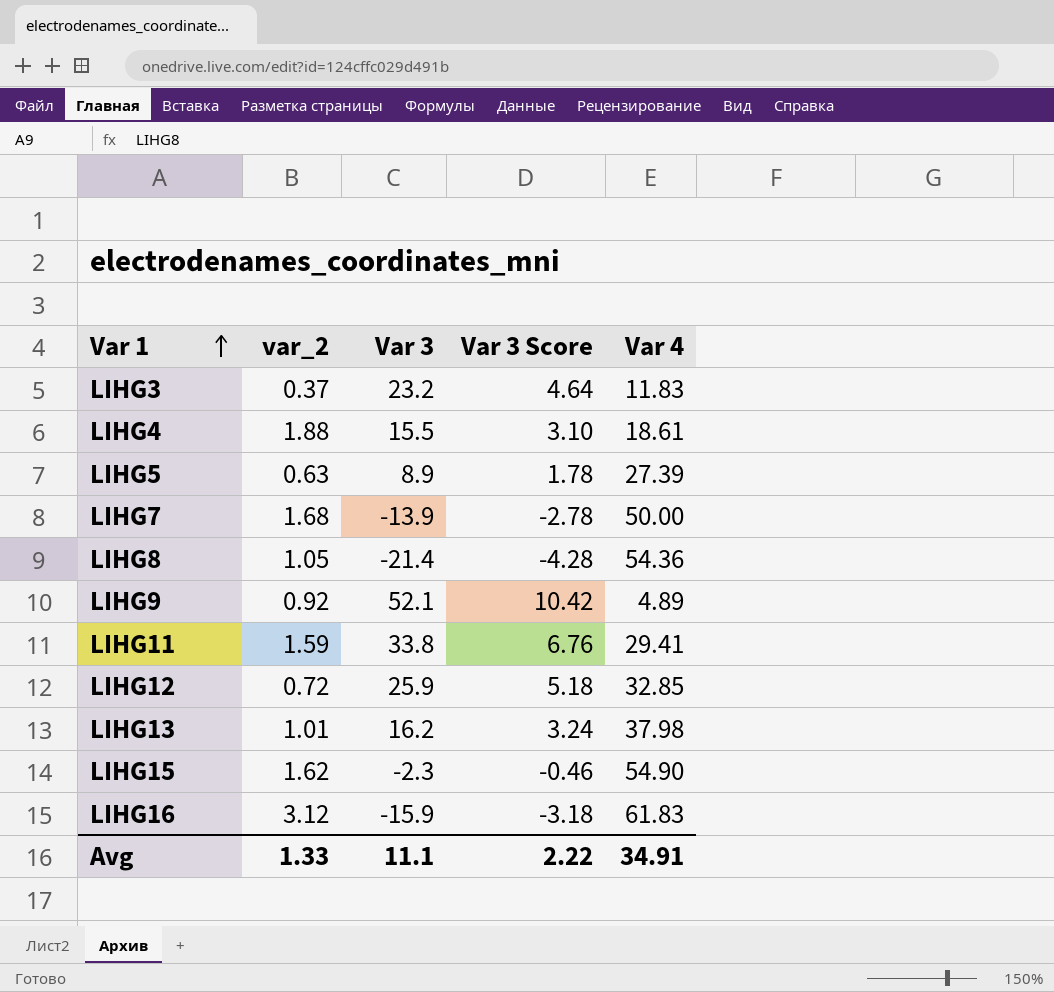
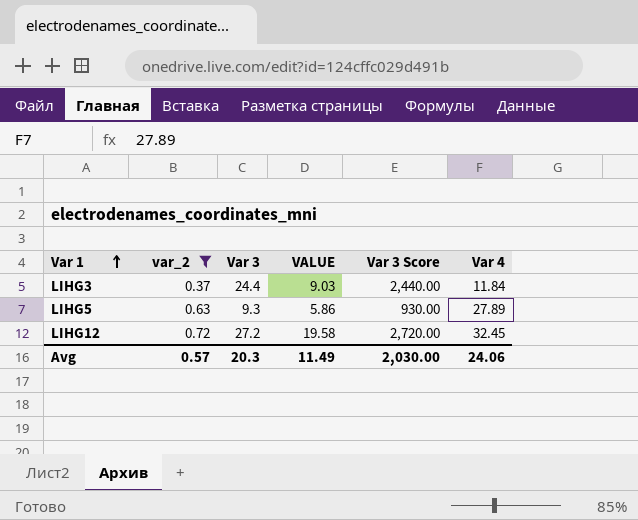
filter: none -> var_2 <= 0.72
column VALUE | formula: none -> [var_2] * [Var 3]
column Var 3 Score | formula: [Var 3] * 0.2 -> [Var 3] * 100
LIHG3 | Var 3: 23.2 -> 24.4
LIHG3 | Var 4: 11.83 -> 11.84
LIHG5 | Var 3: 8.9 -> 9.3
LIHG5 | Var 4: 27.39 -> 27.89
LIHG12 | Var 3: 25.9 -> 27.2
LIHG12 | Var 4: 32.85 -> 32.45
Avg | var_2: 1.33 -> 0.57
Avg | Var 3: 11.1 -> 20.3
Avg | Var 3 Score: 2.22 -> 2,030.00
Avg | Var 4: 34.91 -> 24.06

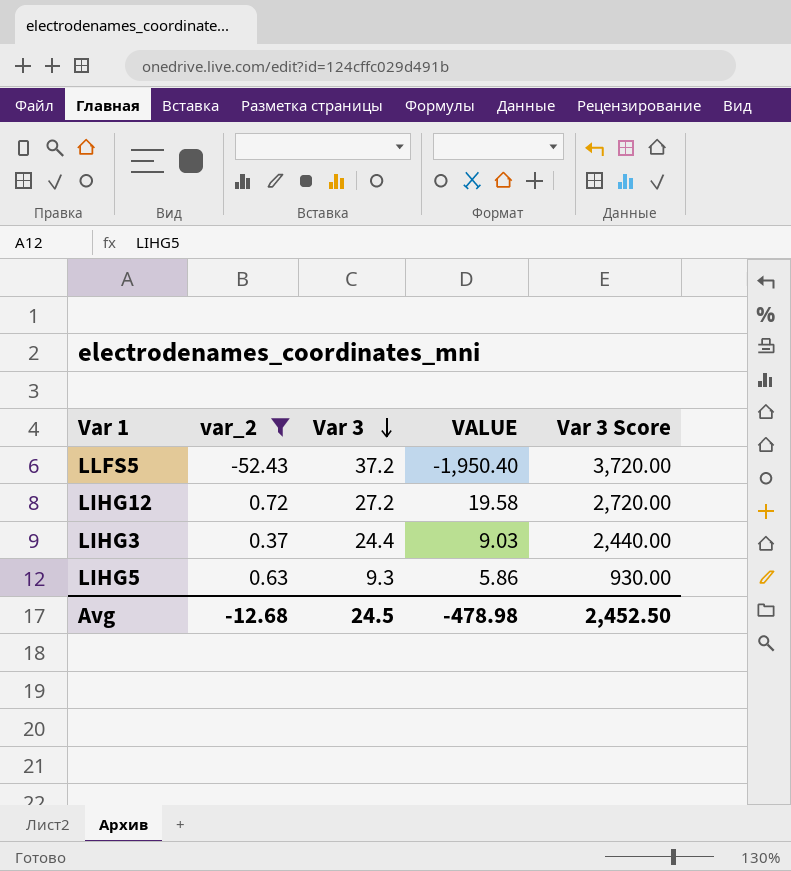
row order: Var 1 ascending -> Var 3 descending
column Var 4 | position: 6 -> none
row LLFS5: none -> -52.43 | 37.2 | -1,950.40 | 3,720.00
Avg | var_2: 0.57 -> -12.68
Avg | Var 3: 20.3 -> 24.5
Avg | VALUE: 11.49 -> -478.98
Avg | Var 3 Score: 2,030.00 -> 2,452.50

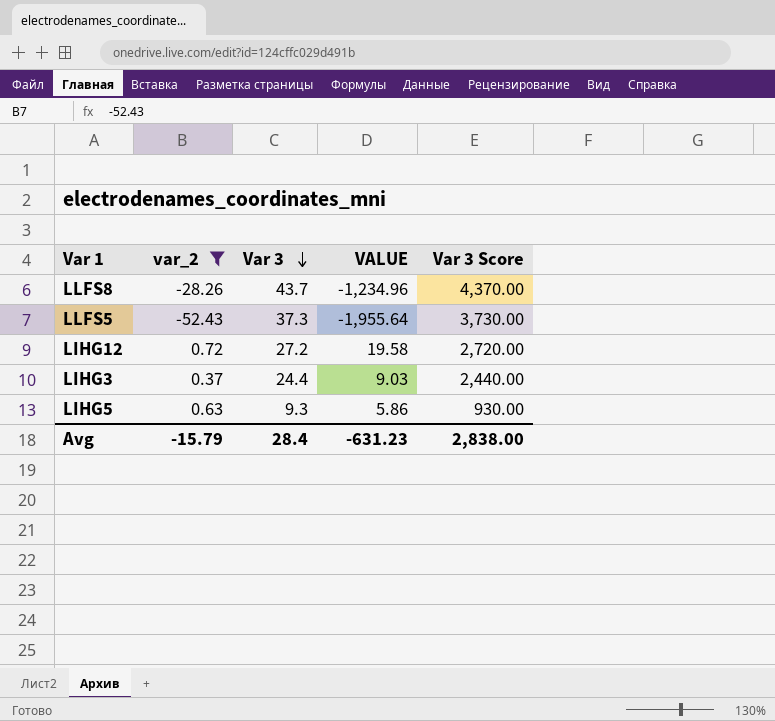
row LLFS8: none -> -28.26 | 43.7 | -1,234.96 | 4,370.00
LLFS5 | Var 3: 37.2 -> 37.3
LLFS5 | VALUE: -1,950.40 -> -1,955.64
LLFS5 | Var 3 Score: 3,720.00 -> 3,730.00
Avg | var_2: -12.68 -> -15.79
Avg | Var 3: 24.5 -> 28.4
Avg | VALUE: -478.98 -> -631.23
Avg | Var 3 Score: 2,452.50 -> 2,838.00

